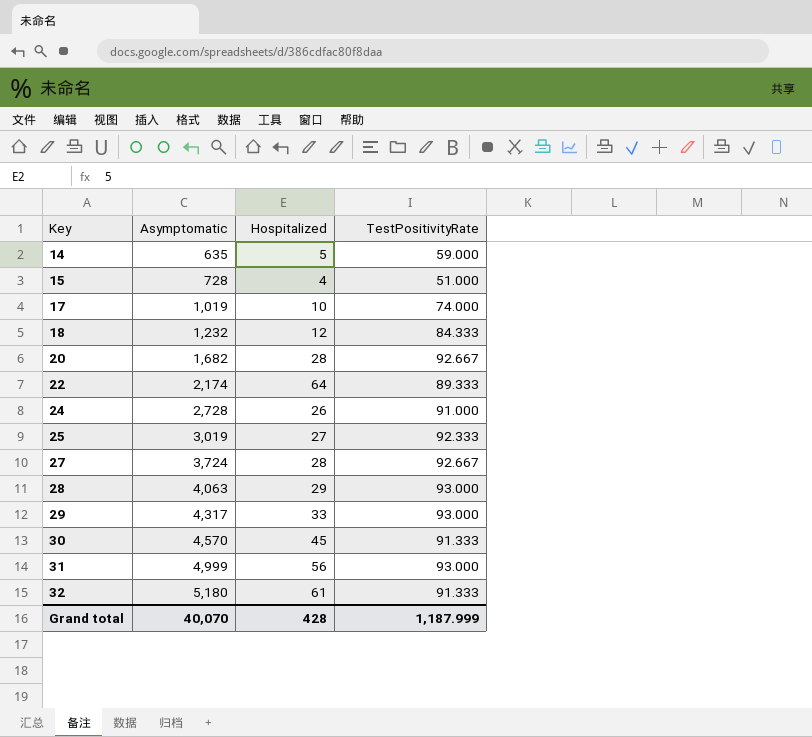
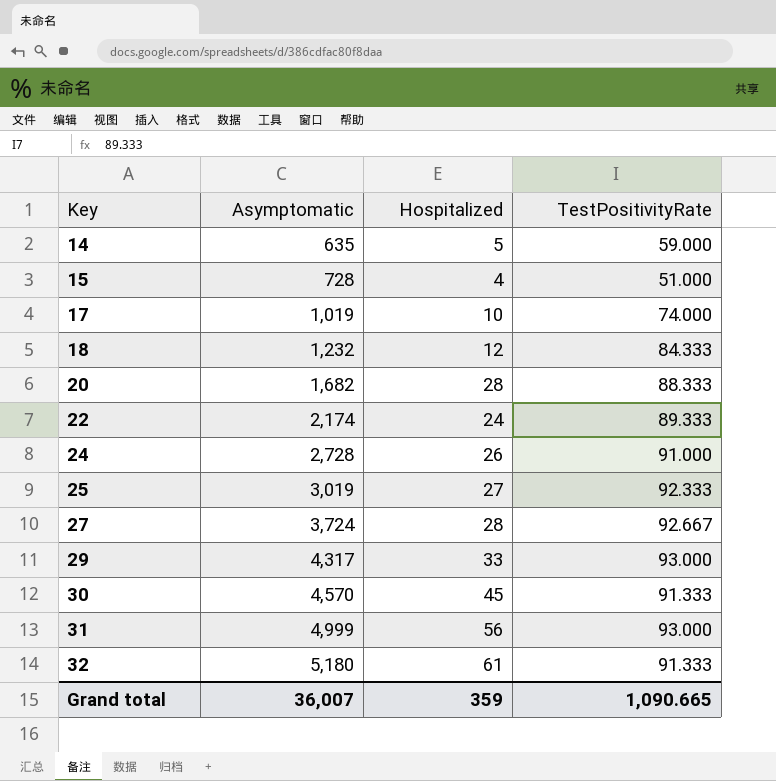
row 28: 4,063 | 29 | 93.000 -> none
20 | TestPositivityRate: 92.667 -> 88.333
22 | Hospitalized: 64 -> 24
Grand total | Asymptomatic: 40,070 -> 36,007
Grand total | Hospitalized: 428 -> 359
Grand total | TestPositivityRate: 1,187.999 -> 1,090.665

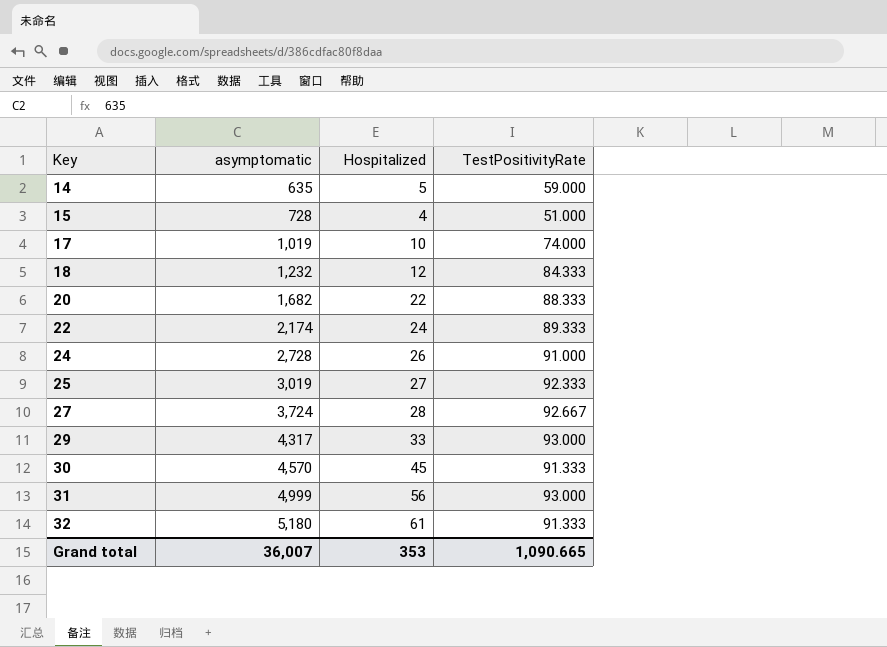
column name: Asymptomatic -> asymptomatic
20 | Hospitalized: 28 -> 22
Grand total | Hospitalized: 359 -> 353

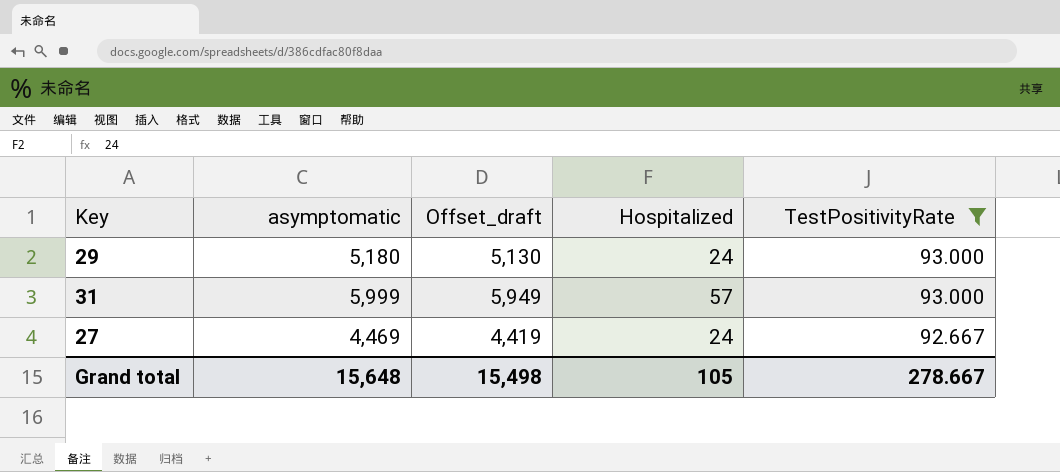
filter: none -> TestPositivityRate >= 92.667
row order: Key ascending -> TestPositivityRate descending
column Offset_draft | formula: none -> [asymptomatic] - 50
29 | asymptomatic: 4,317 -> 5,180
29 | Hospitalized: 33 -> 24
31 | asymptomatic: 4,999 -> 5,999
31 | Hospitalized: 56 -> 57
27 | asymptomatic: 3,724 -> 4,469
27 | Hospitalized: 28 -> 24
Grand total | asymptomatic: 36,007 -> 15,648
Grand total | Hospitalized: 353 -> 105
Grand total | TestPositivityRate: 1,090.665 -> 278.667

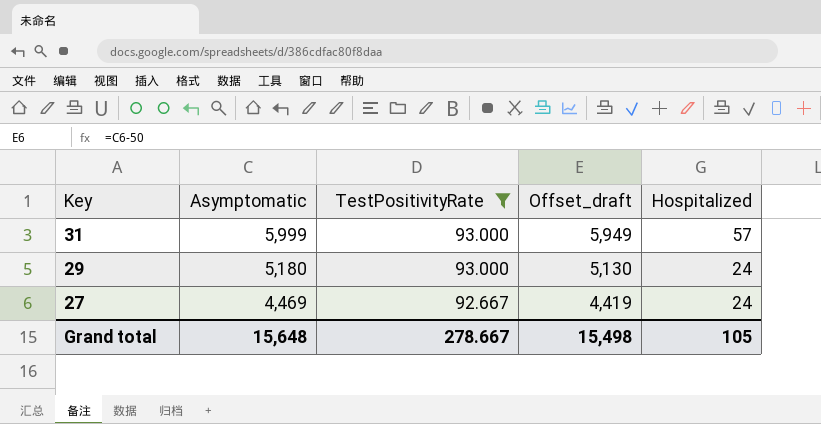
row order: TestPositivityRate descending -> Key descending
column name: asymptomatic -> Asymptomatic
column TestPositivityRate | position: 5 -> 3

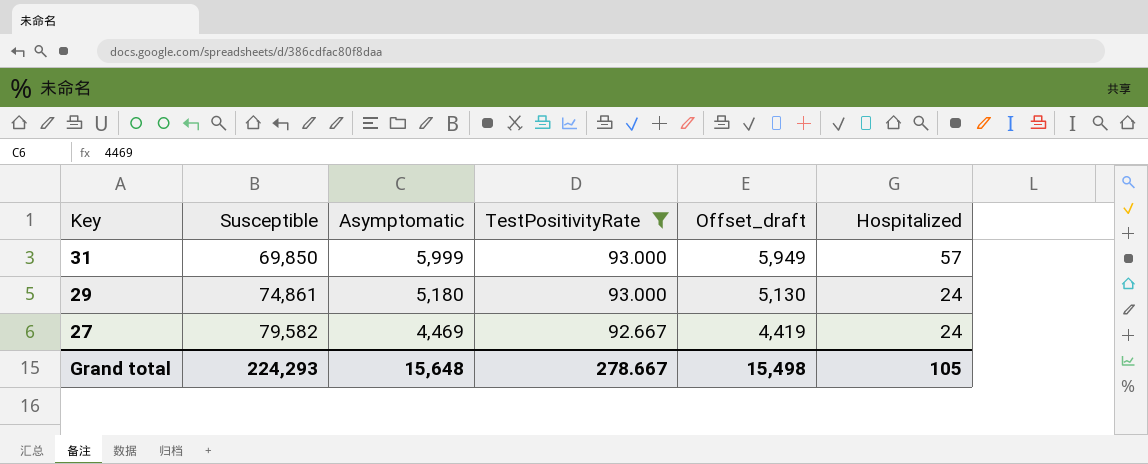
column Susceptible | position: none -> 2

